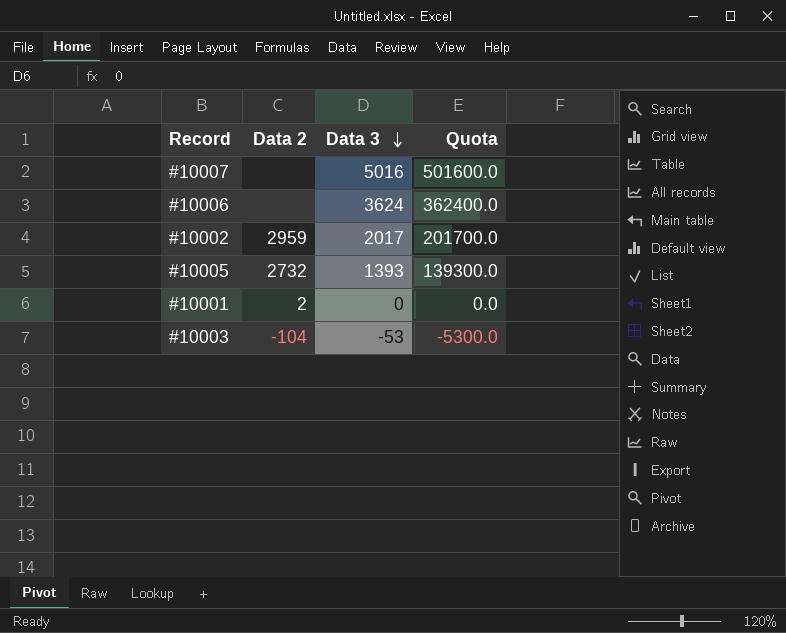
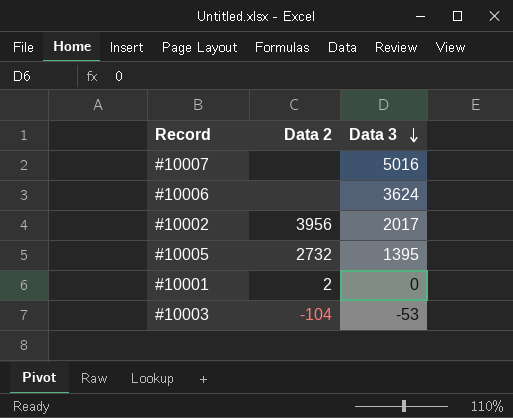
column Quota | formula: [Data 3] * 100 -> none
#10002 | Data 2: 2959 -> 3956
#10005 | Data 3: 1393 -> 1395

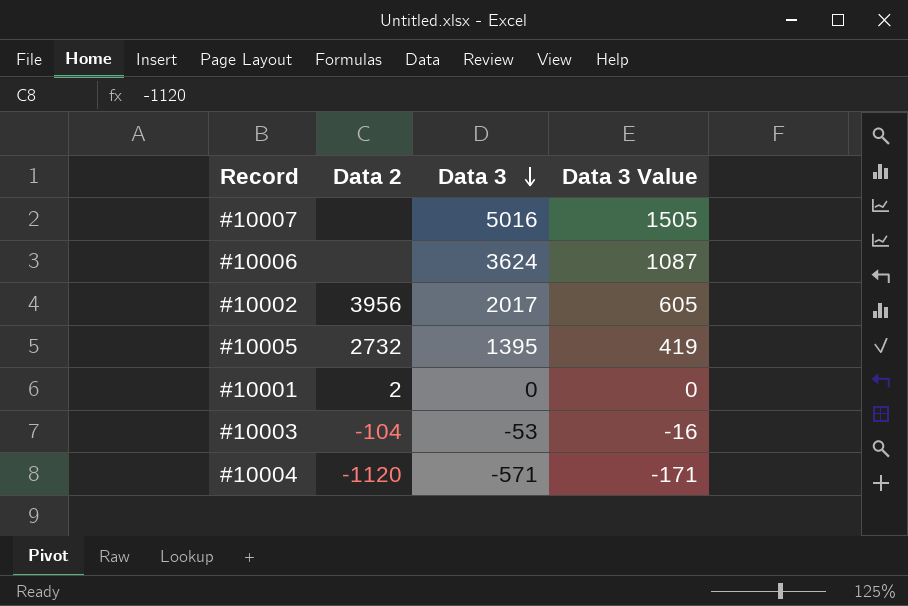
column Data 3 Value | formula: none -> [Data 3] * 0.3
row #10004: none -> -1120 | -571 | -171

